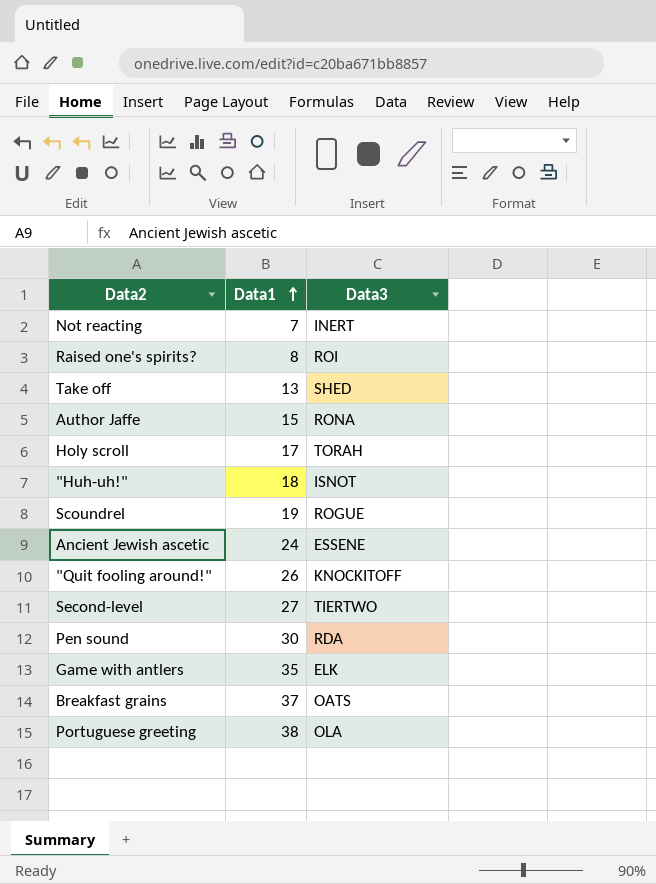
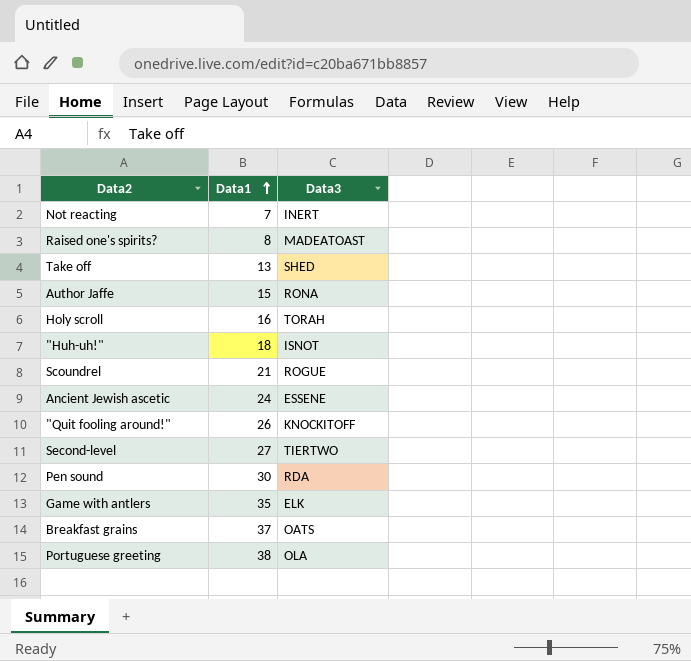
Raised one's spirits? | Data3: ROI -> MADEATOAST
Holy scroll | Data1: 17 -> 16
Scoundrel | Data1: 19 -> 21

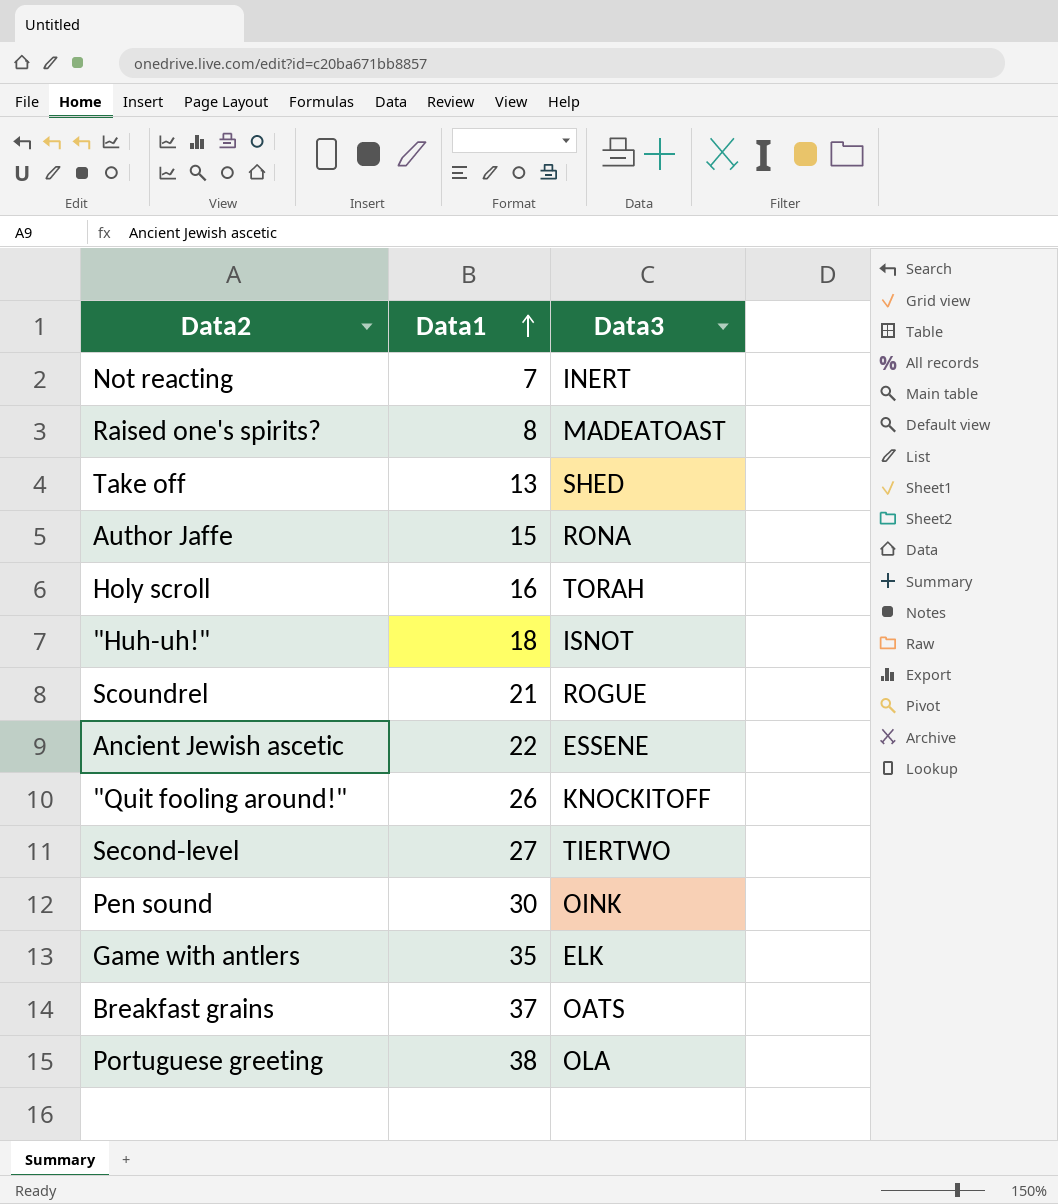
Ancient Jewish ascetic | Data1: 24 -> 22
Pen sound | Data3: RDA -> OINK

